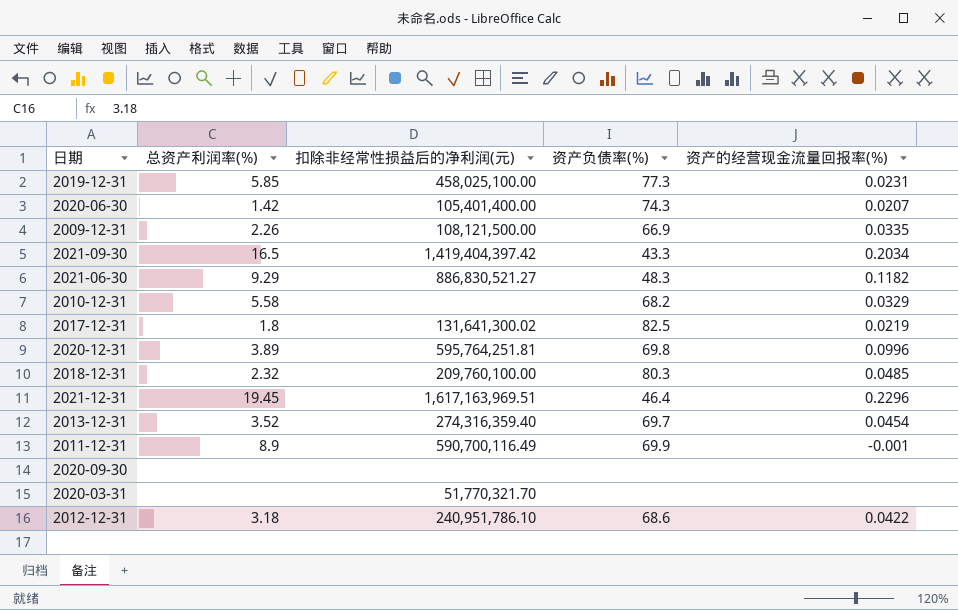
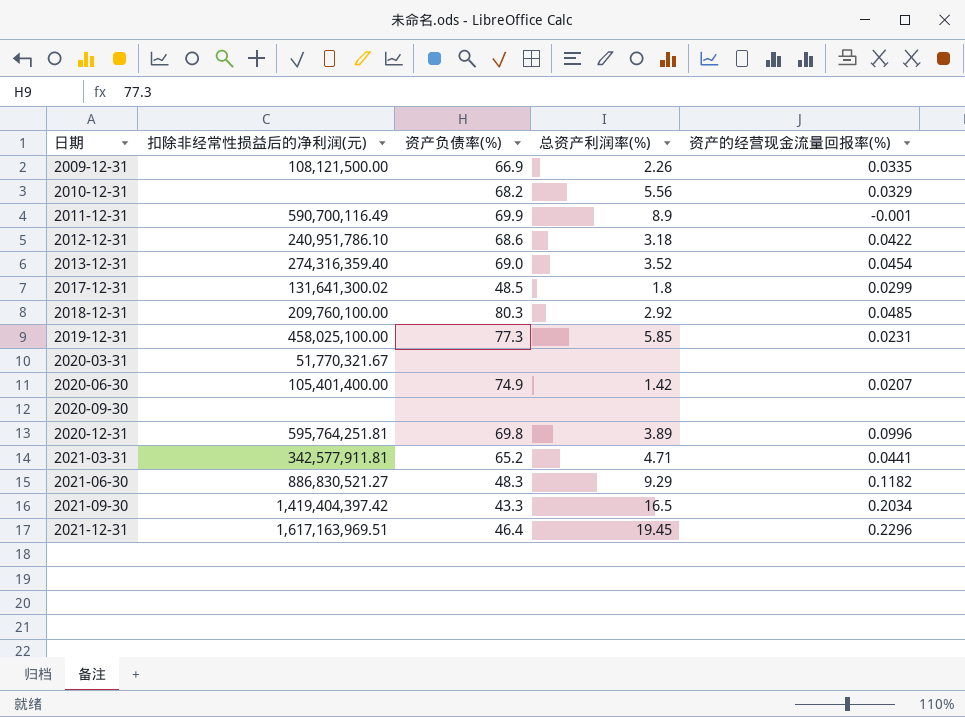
row order: none -> 日期 ascending
column 总资产利润率(%) | position: 2 -> 4
2010-12-31 | 总资产利润率(%): 5.58 -> 5.56
2013-12-31 | 资产负债率(%): 69.7 -> 69.0
2017-12-31 | 资产负债率(%): 82.5 -> 48.5
2017-12-31 | 资产的经营现金流量回报率(%): 0.0219 -> 0.0299
2018-12-31 | 总资产利润率(%): 2.32 -> 2.92
2020-03-31 | 扣除非经常性损益后的净利润(元): 51,770,321.70 -> 51,770,321.67
2020-06-30 | 资产负债率(%): 74.3 -> 74.9
row 2021-03-31: none -> 342,577,911.81 | 65.2 | 4.71 | 0.0441

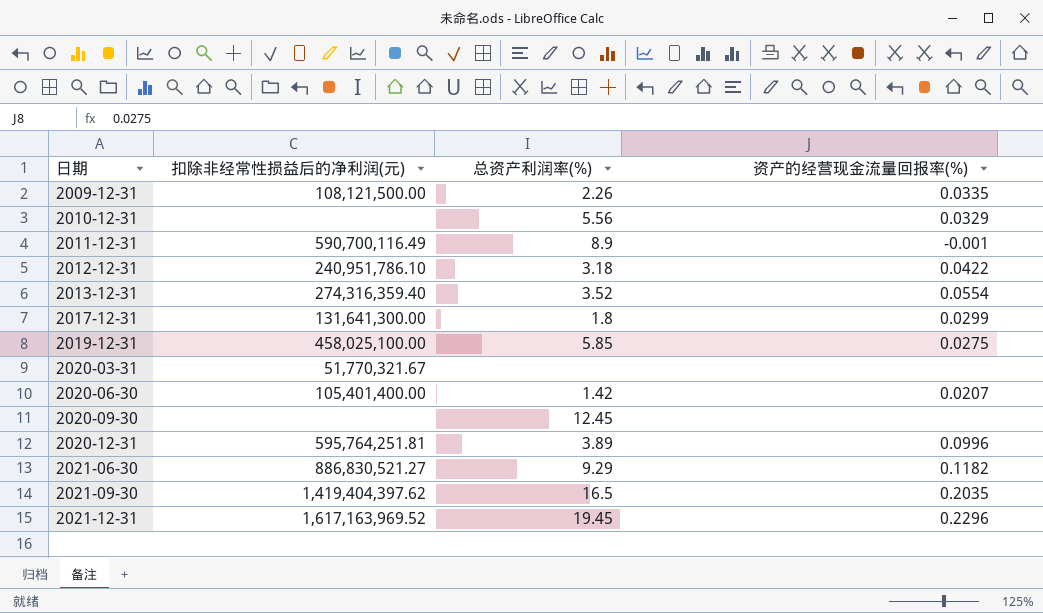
column 资产负债率(%) | position: 3 -> none
row 2018-12-31: 209,760,100.00 | 80.3 | 2.92 | 0.0485 -> none
row 2021-03-31: 342,577,911.81 | 65.2 | 4.71 | 0.0441 -> none
2013-12-31 | 资产的经营现金流量回报率(%): 0.0454 -> 0.0554
2017-12-31 | 扣除非经常性损益后的净利润(元): 131,641,300.02 -> 131,641,300.00
2019-12-31 | 资产的经营现金流量回报率(%): 0.0231 -> 0.0275
2020-09-30 | 总资产利润率(%): none -> 12.45
2021-09-30 | 扣除非经常性损益后的净利润(元): 1,419,404,397.42 -> 1,419,404,397.62
2021-09-30 | 资产的经营现金流量回报率(%): 0.2034 -> 0.2035
2021-12-31 | 扣除非经常性损益后的净利润(元): 1,617,163,969.51 -> 1,617,163,969.52

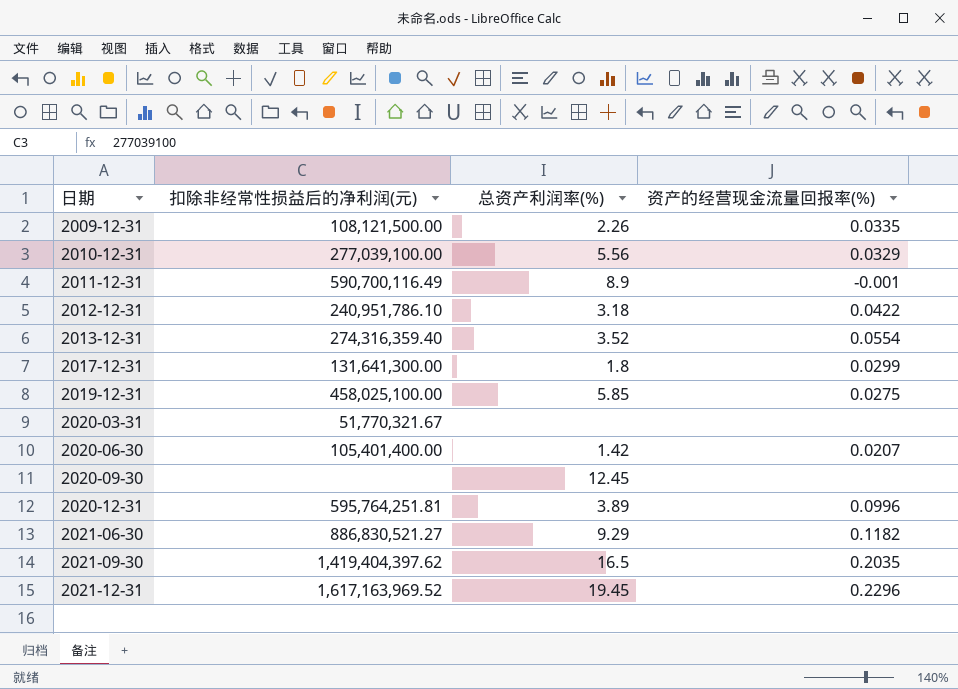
2010-12-31 | 扣除非经常性损益后的净利润(元): none -> 277,039,100.00

